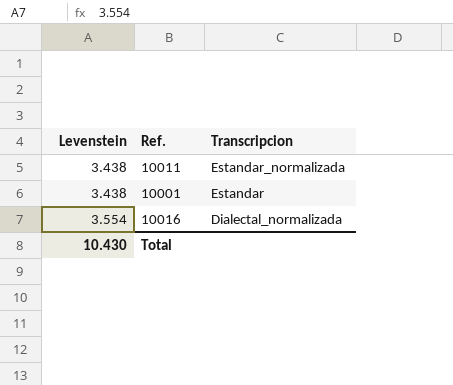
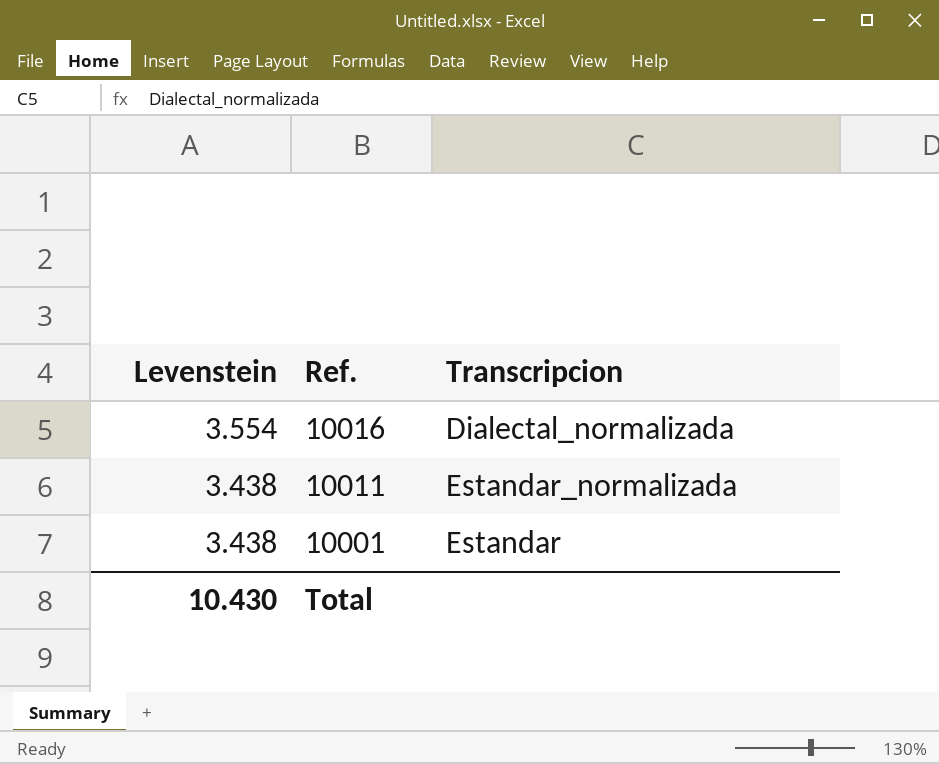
row order: Levenstein ascending -> Levenstein descending

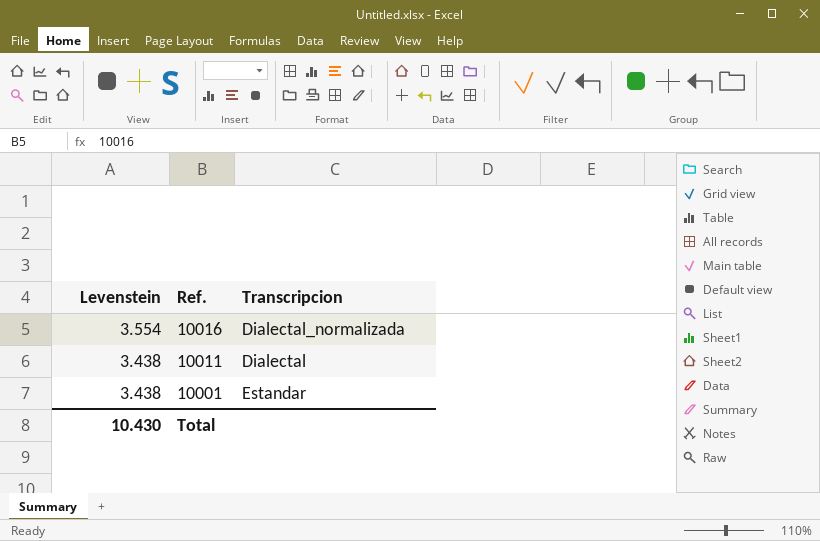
10011 | Transcripcion: Estandar_normalizada -> Dialectal

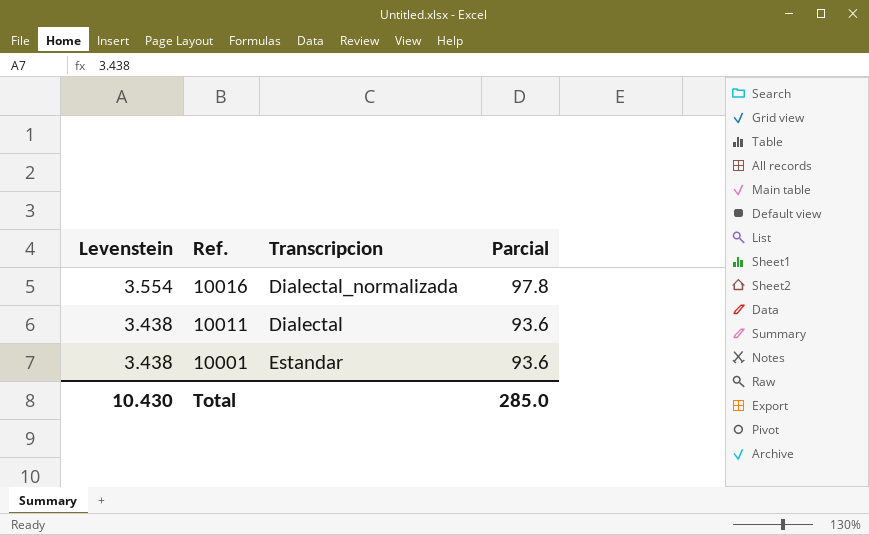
column Parcial | position: none -> 4

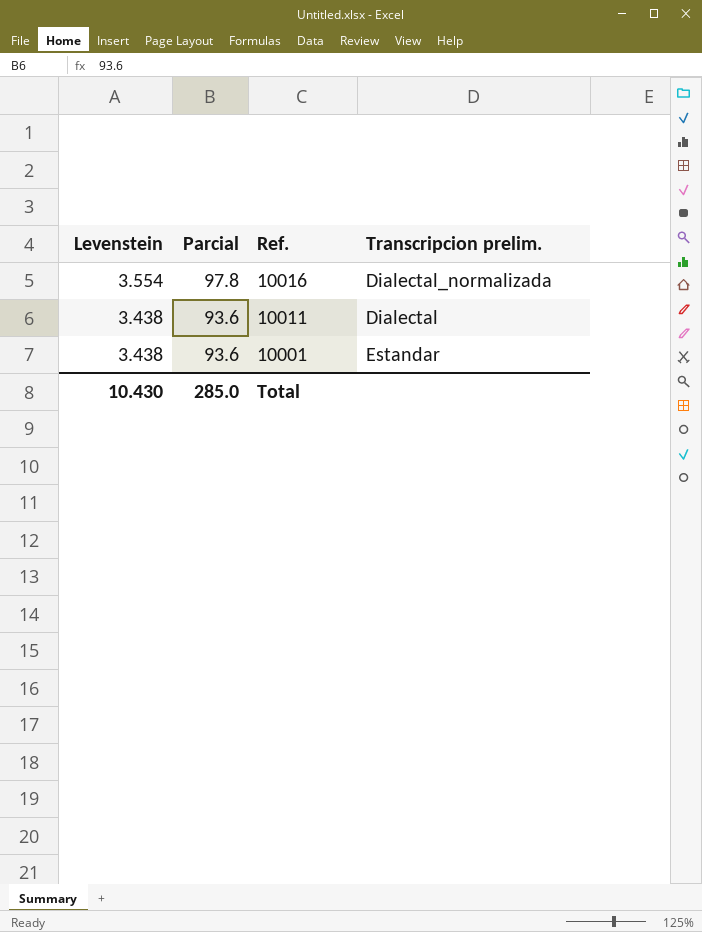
column Parcial | position: 4 -> 2
column name: Transcripcion -> Transcripcion prelim.

